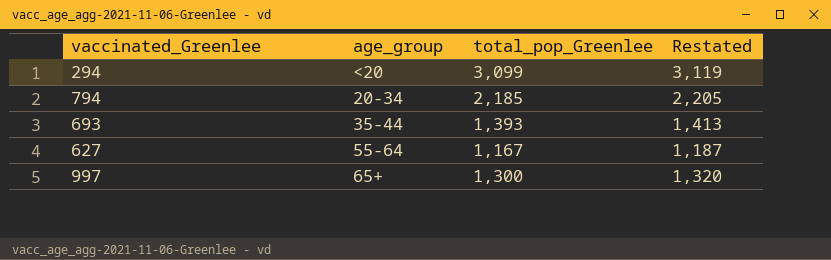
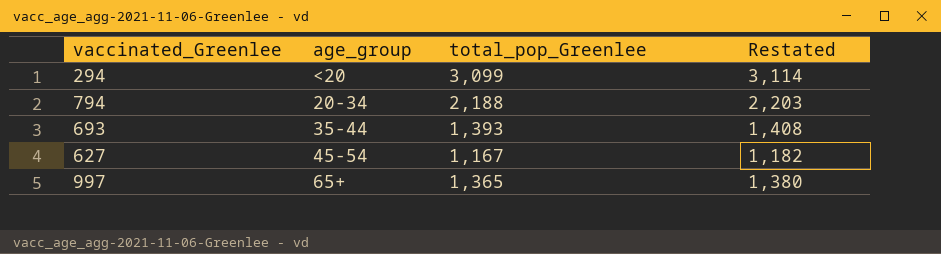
column Restated | formula: [total_pop_Greenlee] + 20 -> [total_pop_Greenlee] + 15
794 | total_pop_Greenlee: 2,185 -> 2,188
627 | age_group: 55-64 -> 45-54
997 | total_pop_Greenlee: 1,300 -> 1,365

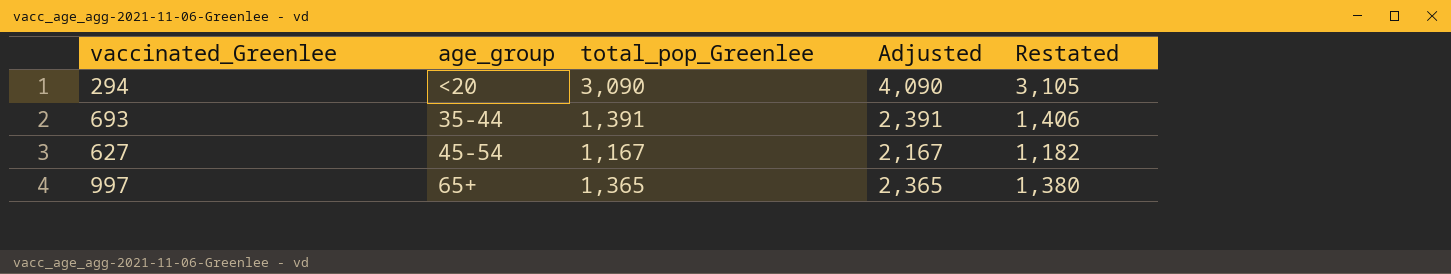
column Adjusted | formula: none -> [total_pop_Greenlee] + 1000
row 794: 20-34 | 2,188 | 2,203 -> none
294 | total_pop_Greenlee: 3,099 -> 3,090
294 | Restated: 3,114 -> 3,105
693 | total_pop_Greenlee: 1,393 -> 1,391
693 | Restated: 1,408 -> 1,406

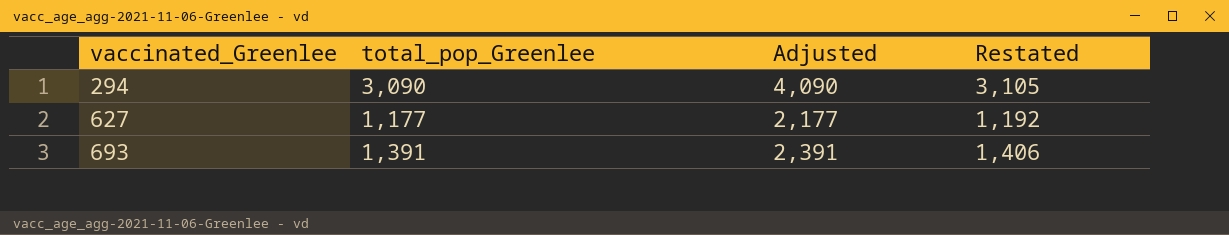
row order: none -> vaccinated_Greenlee ascending
column age_group | position: 2 -> none
row 997: 65+ | 1,365 | 2,365 | 1,380 -> none
627 | total_pop_Greenlee: 1,167 -> 1,177
627 | Adjusted: 2,167 -> 2,177
627 | Restated: 1,182 -> 1,192

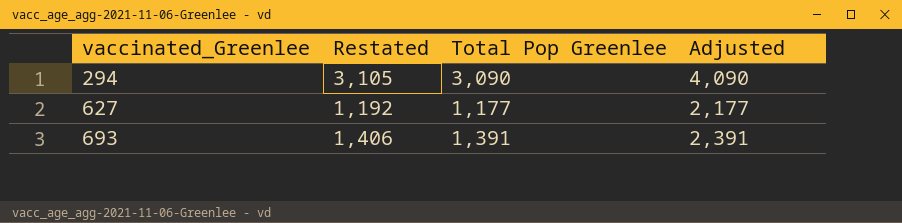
column Restated | position: 4 -> 2
column name: total_pop_Greenlee -> Total Pop Greenlee

